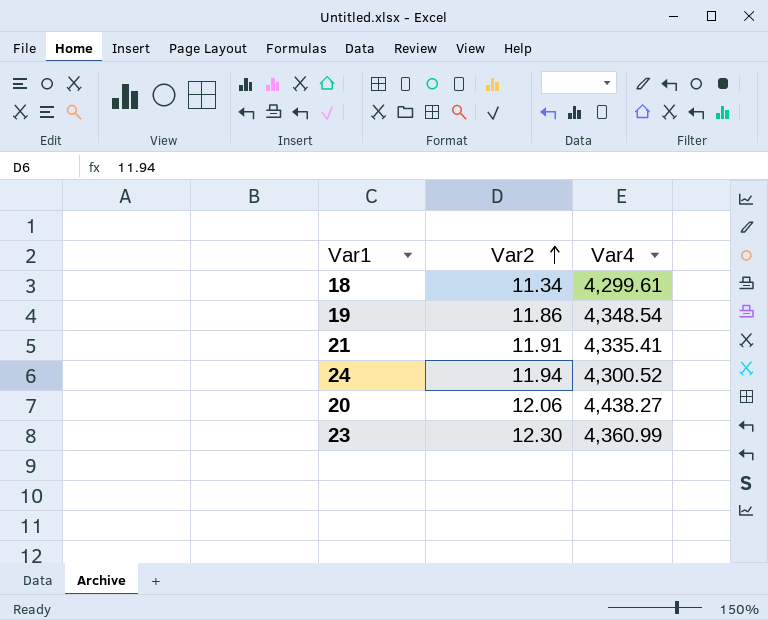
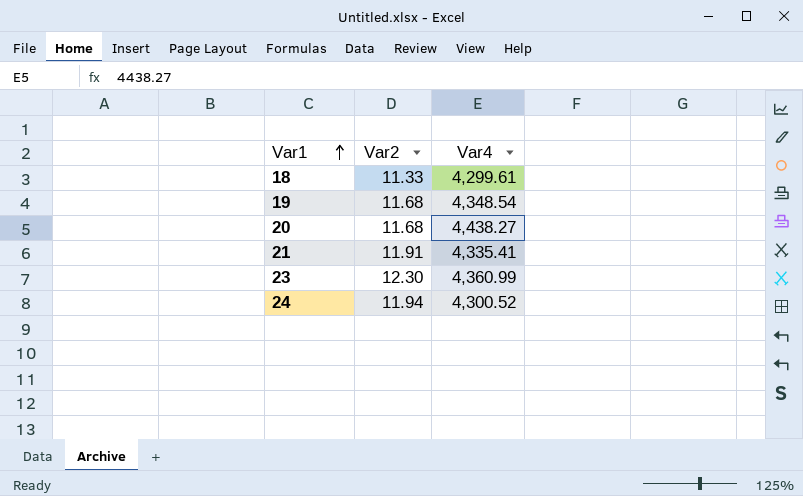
row order: Var2 ascending -> Var1 ascending
18 | Var2: 11.34 -> 11.33
19 | Var2: 11.86 -> 11.68
20 | Var2: 12.06 -> 11.68

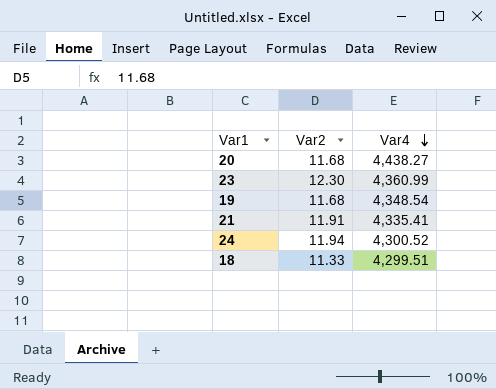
row order: Var1 ascending -> Var4 descending
18 | Var4: 4,299.61 -> 4,299.51

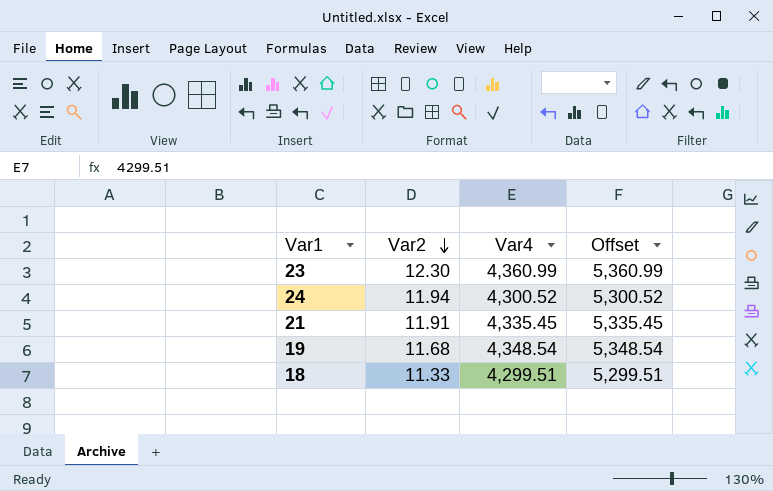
row order: Var4 descending -> Var2 descending
column Offset | formula: none -> [Var4] + 1000
row 20: 11.68 | 4,438.27 -> none
21 | Var4: 4,335.41 -> 4,335.45

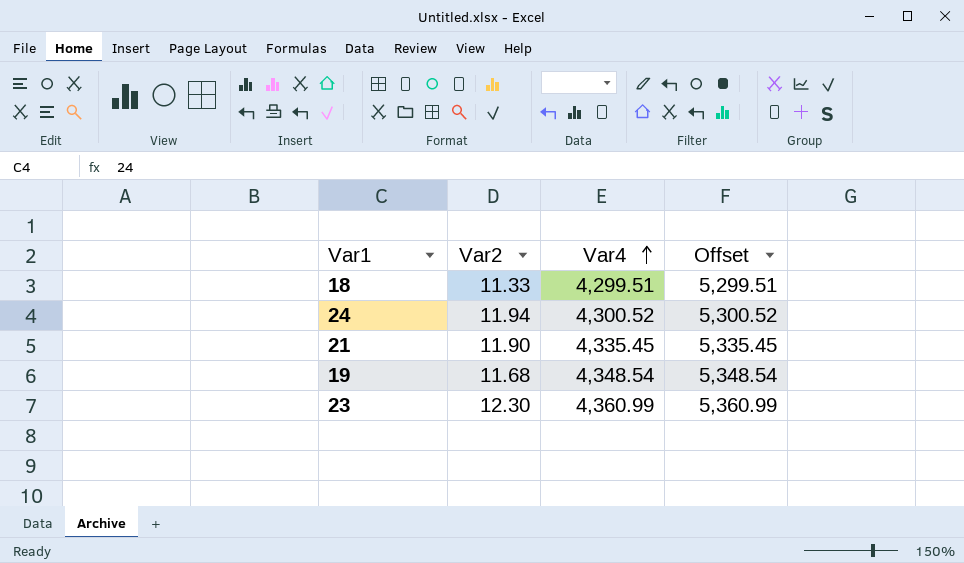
row order: Var2 descending -> Var4 ascending
21 | Var2: 11.91 -> 11.90

